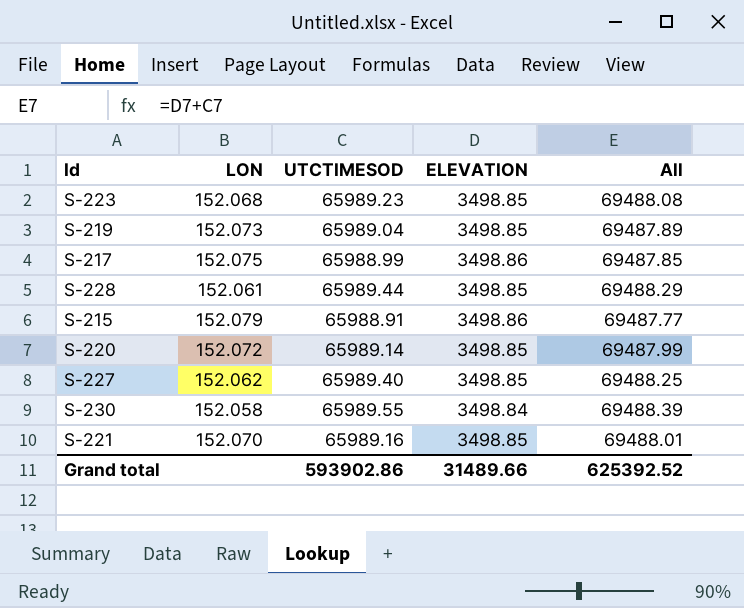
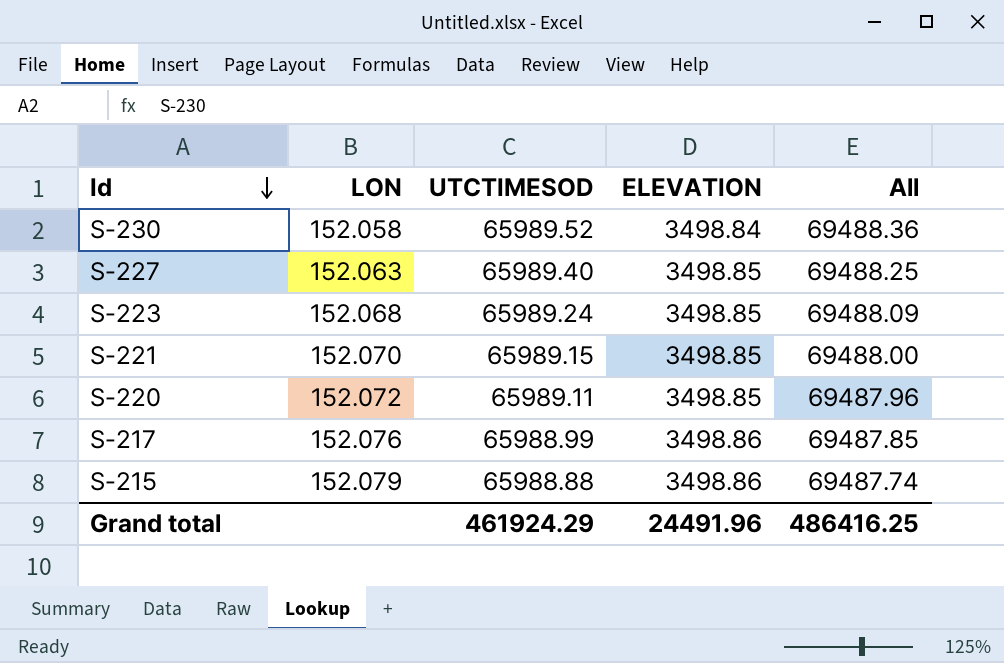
row order: none -> Id descending
row S-219: 152.073 | 65989.04 | 3498.85 | 69487.89 -> none
row S-228: 152.061 | 65989.44 | 3498.85 | 69488.29 -> none
S-230 | UTCTIMESOD: 65989.55 -> 65989.52
S-230 | All: 69488.39 -> 69488.36
S-227 | LON: 152.062 -> 152.063
S-223 | UTCTIMESOD: 65989.23 -> 65989.24
S-223 | All: 69488.08 -> 69488.09
S-221 | UTCTIMESOD: 65989.16 -> 65989.15
S-221 | All: 69488.01 -> 69488.00
S-220 | UTCTIMESOD: 65989.14 -> 65989.11
S-220 | All: 69487.99 -> 69487.96
S-217 | LON: 152.075 -> 152.076
S-215 | UTCTIMESOD: 65988.91 -> 65988.88
S-215 | All: 69487.77 -> 69487.74
Grand total | UTCTIMESOD: 593902.86 -> 461924.29
Grand total | ELEVATION: 31489.66 -> 24491.96
Grand total | All: 625392.52 -> 486416.25

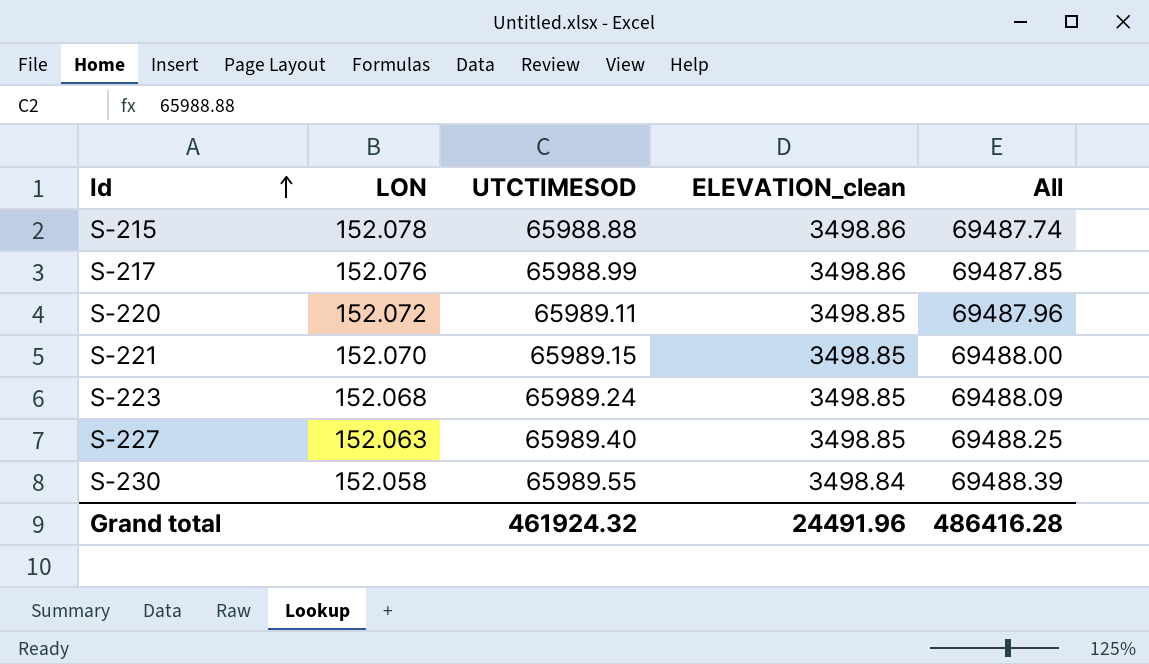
row order: Id descending -> Id ascending
column name: ELEVATION -> ELEVATION_clean
S-215 | LON: 152.079 -> 152.078
S-230 | UTCTIMESOD: 65989.52 -> 65989.55
S-230 | All: 69488.36 -> 69488.39
Grand total | UTCTIMESOD: 461924.29 -> 461924.32
Grand total | All: 486416.25 -> 486416.28

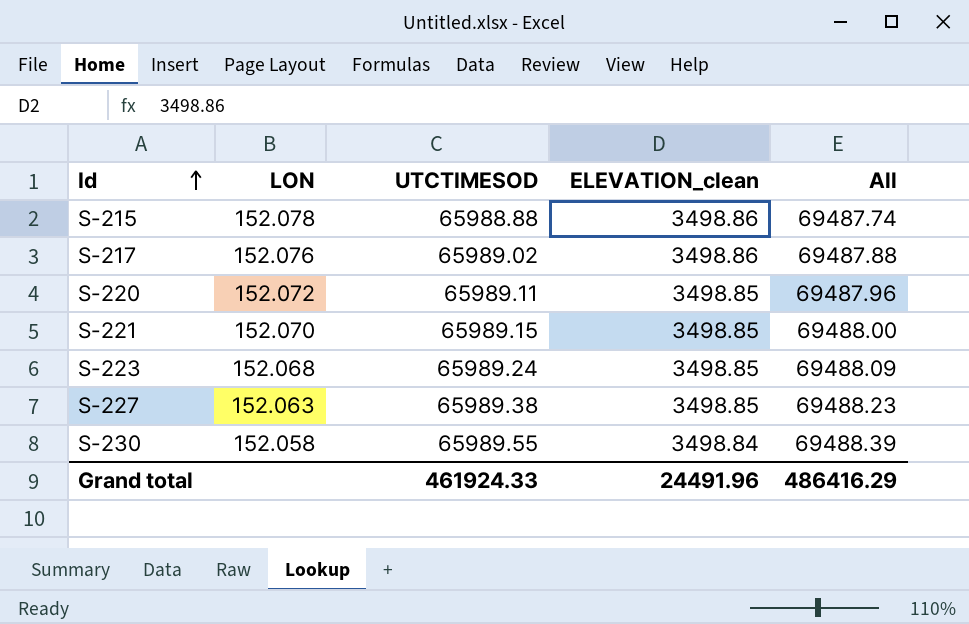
S-217 | UTCTIMESOD: 65988.99 -> 65989.02
S-217 | All: 69487.85 -> 69487.88
S-227 | UTCTIMESOD: 65989.40 -> 65989.38
S-227 | All: 69488.25 -> 69488.23
Grand total | UTCTIMESOD: 461924.32 -> 461924.33
Grand total | All: 486416.28 -> 486416.29

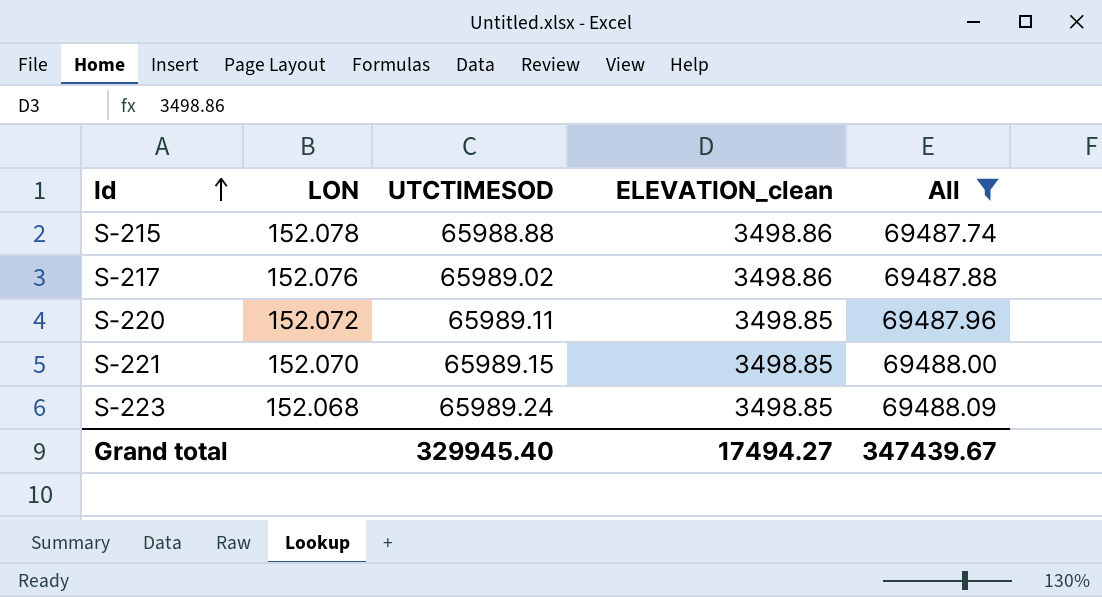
filter: none -> All <= 69488.09
Grand total | UTCTIMESOD: 461924.33 -> 329945.40
Grand total | ELEVATION_clean: 24491.96 -> 17494.27
Grand total | All: 486416.29 -> 347439.67

